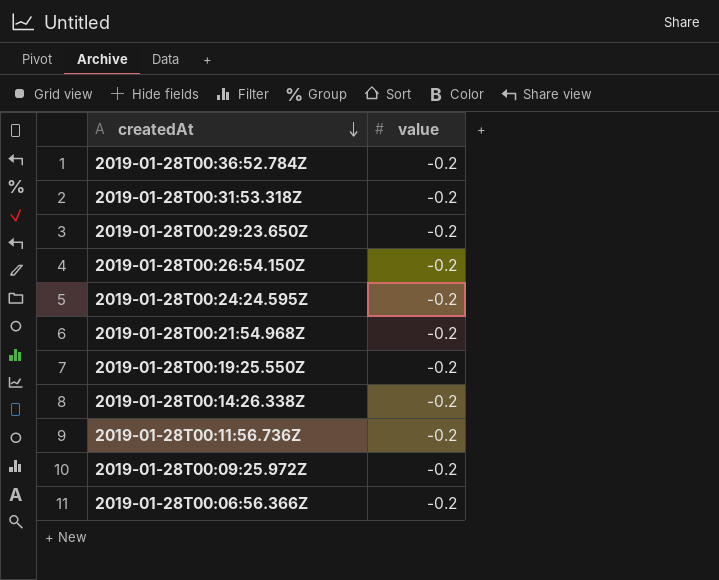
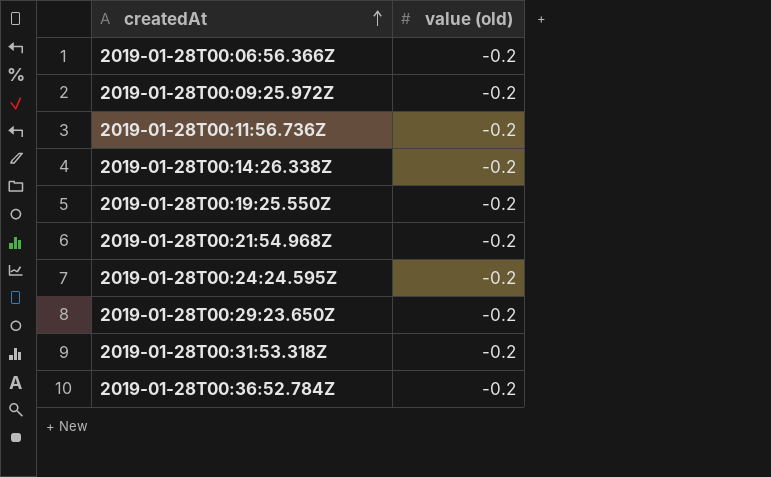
row order: createdAt descending -> createdAt ascending
column name: value -> value (old)
row 2019-01-28T00:26:54.150Z: -0.2 -> none

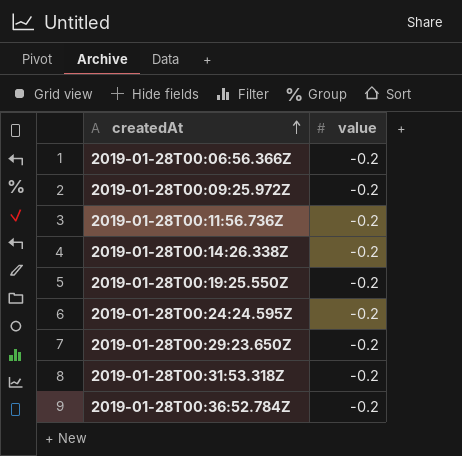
column name: value (old) -> value
row 2019-01-28T00:21:54.968Z: -0.2 -> none

